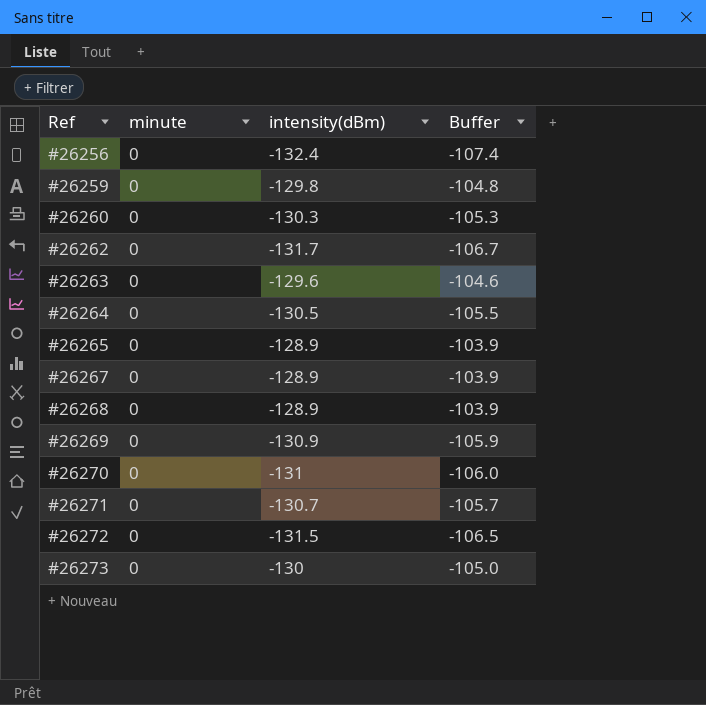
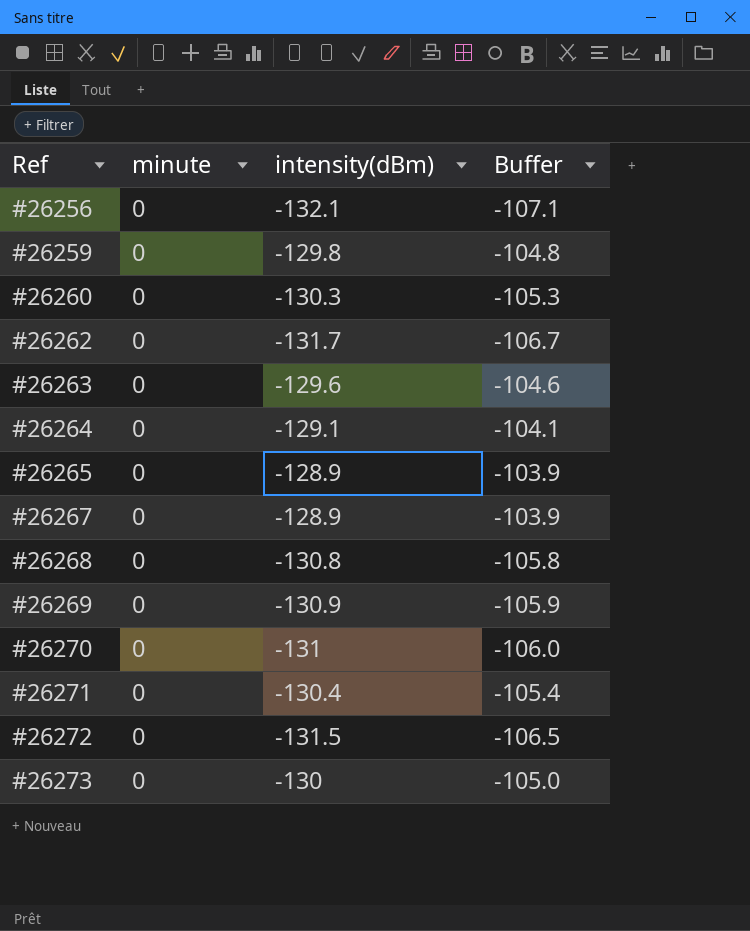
#26256 | intensity(dBm): -132.4 -> -132.1
#26256 | Buffer: -107.4 -> -107.1
#26264 | intensity(dBm): -130.5 -> -129.1
#26264 | Buffer: -105.5 -> -104.1
#26268 | intensity(dBm): -128.9 -> -130.8
#26268 | Buffer: -103.9 -> -105.8
#26271 | intensity(dBm): -130.7 -> -130.4
#26271 | Buffer: -105.7 -> -105.4

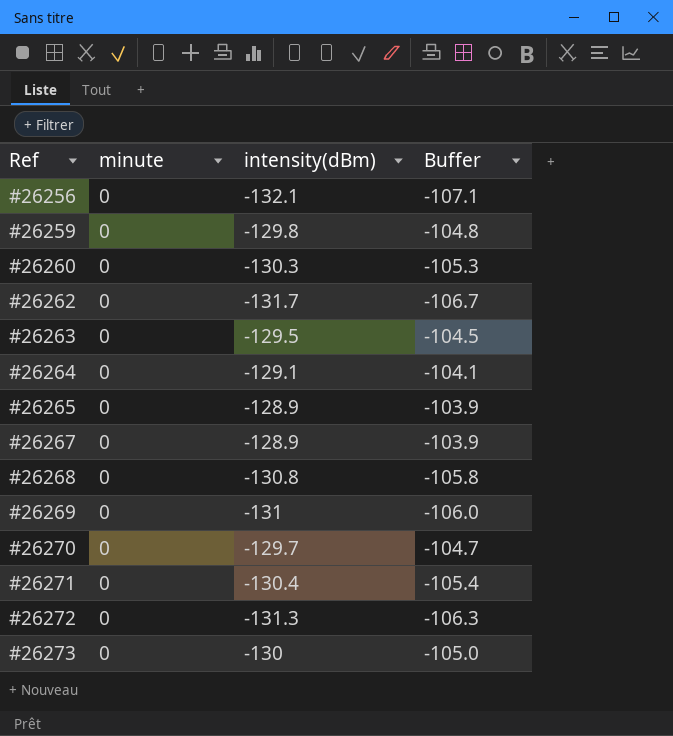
#26263 | intensity(dBm): -129.6 -> -129.5
#26263 | Buffer: -104.6 -> -104.5
#26269 | intensity(dBm): -130.9 -> -131
#26269 | Buffer: -105.9 -> -106.0
#26270 | intensity(dBm): -131 -> -129.7
#26270 | Buffer: -106.0 -> -104.7
#26272 | intensity(dBm): -131.5 -> -131.3
#26272 | Buffer: -106.5 -> -106.3

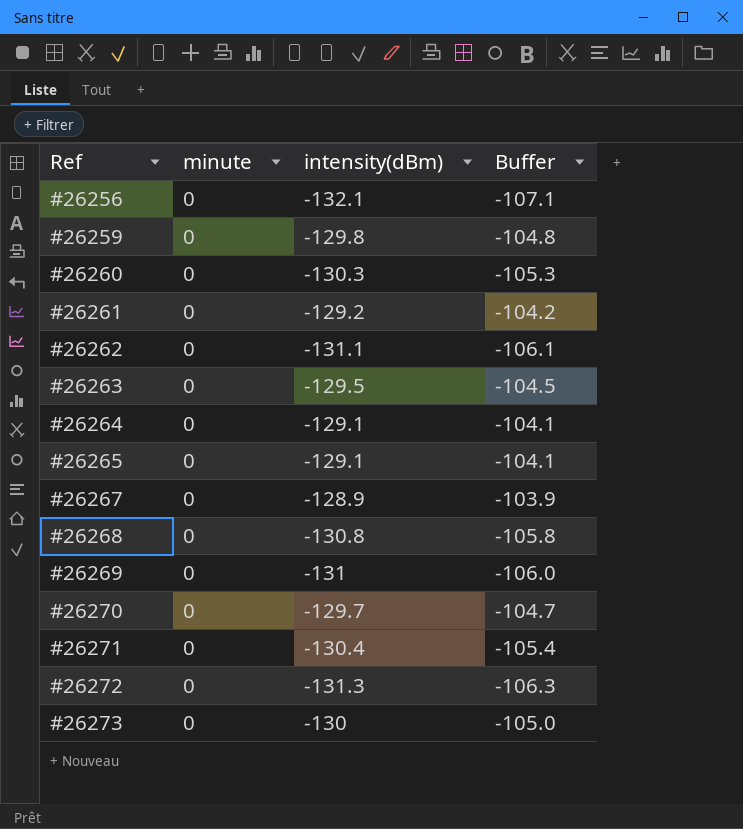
row #26261: none -> 0 | -129.2 | -104.2
#26262 | intensity(dBm): -131.7 -> -131.1
#26262 | Buffer: -106.7 -> -106.1
#26265 | intensity(dBm): -128.9 -> -129.1
#26265 | Buffer: -103.9 -> -104.1

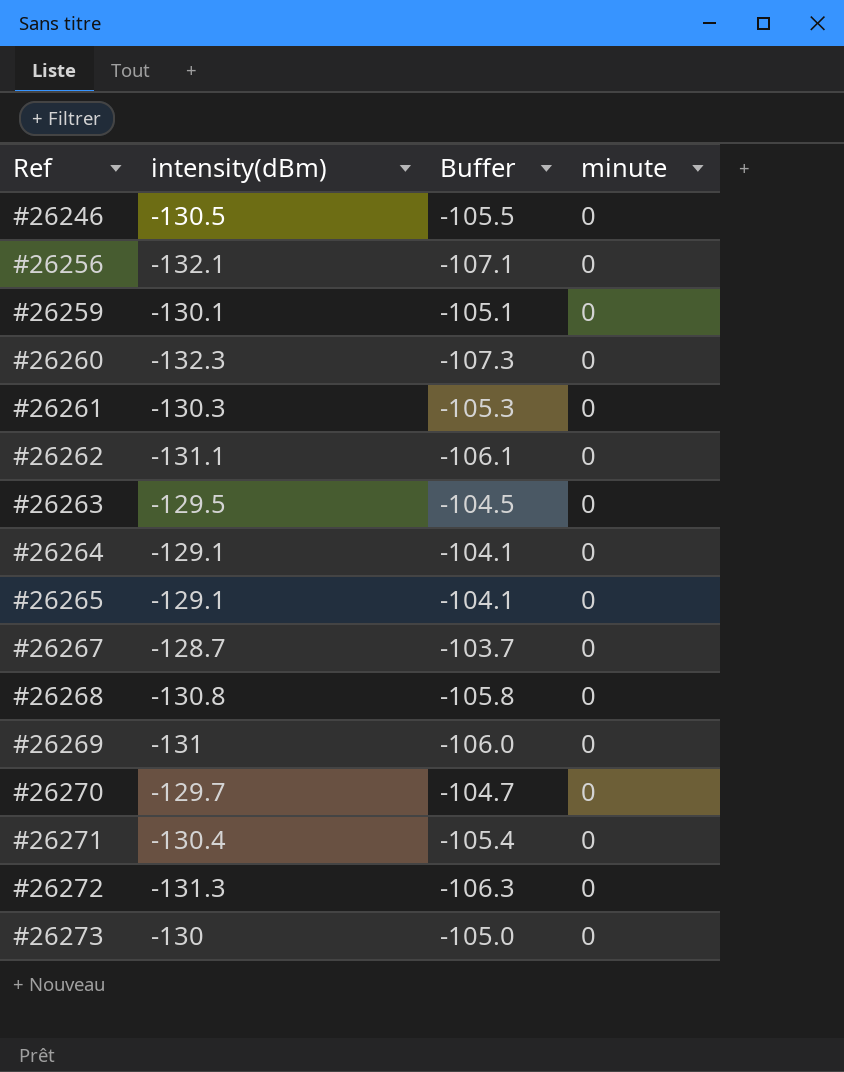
column minute | position: 2 -> 4
row #26246: none -> -130.5 | -105.5 | 0
#26259 | intensity(dBm): -129.8 -> -130.1
#26259 | Buffer: -104.8 -> -105.1
#26260 | intensity(dBm): -130.3 -> -132.3
#26260 | Buffer: -105.3 -> -107.3
#26261 | intensity(dBm): -129.2 -> -130.3
#26261 | Buffer: -104.2 -> -105.3
#26267 | intensity(dBm): -128.9 -> -128.7
#26267 | Buffer: -103.9 -> -103.7

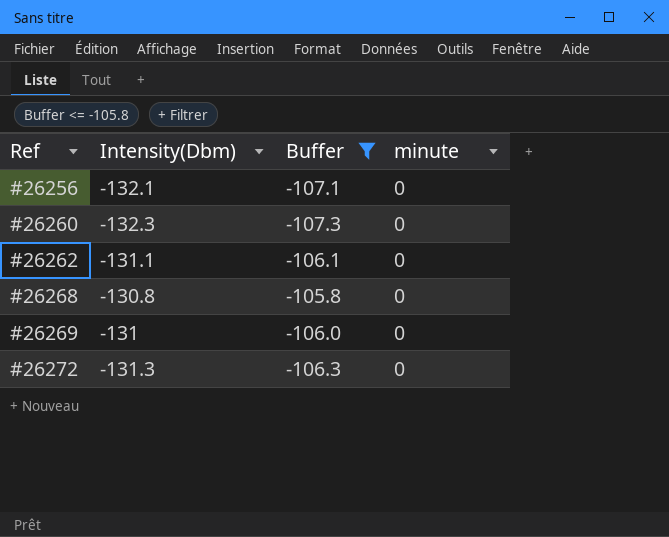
filter: none -> Buffer <= -105.8
column name: intensity(dBm) -> Intensity(Dbm)

